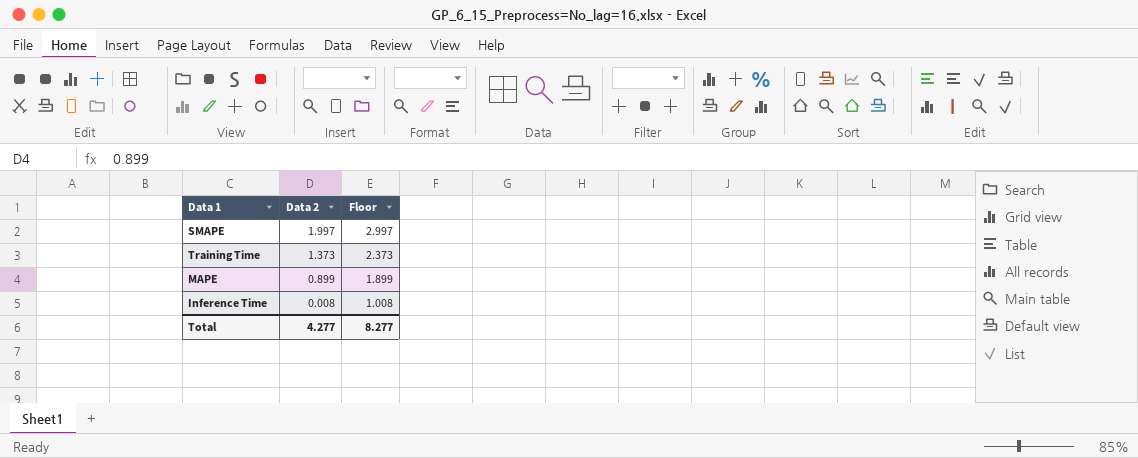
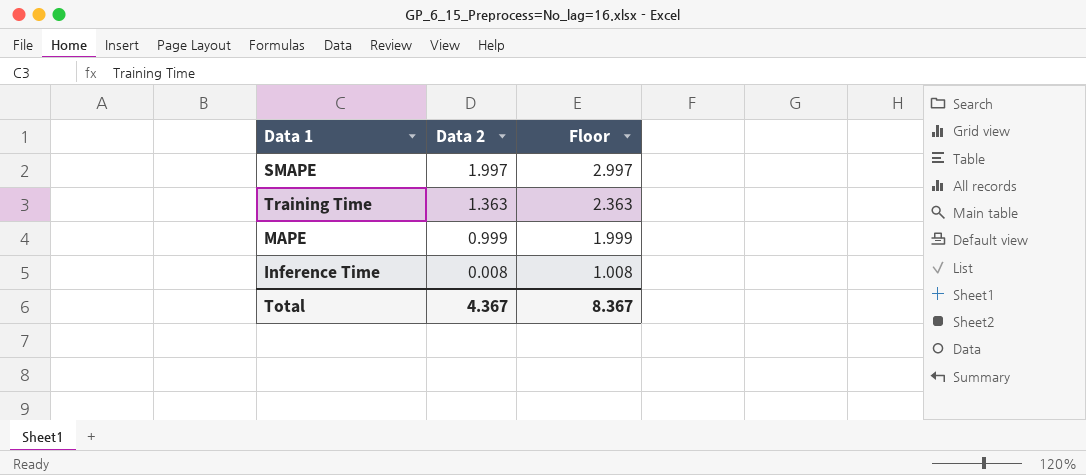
Training Time | Data 2: 1.373 -> 1.363
Training Time | Floor: 2.373 -> 2.363
MAPE | Data 2: 0.899 -> 0.999
MAPE | Floor: 1.899 -> 1.999
Total | Data 2: 4.277 -> 4.367
Total | Floor: 8.277 -> 8.367

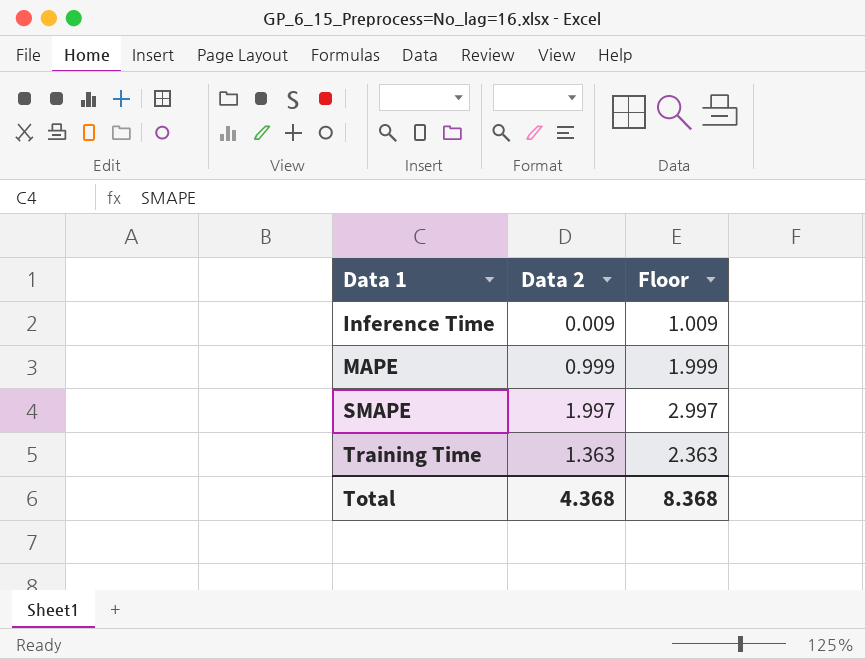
row order: Data 2 descending -> Data 1 ascending
Inference Time | Data 2: 0.008 -> 0.009
Inference Time | Floor: 1.008 -> 1.009
Total | Data 2: 4.367 -> 4.368
Total | Floor: 8.367 -> 8.368

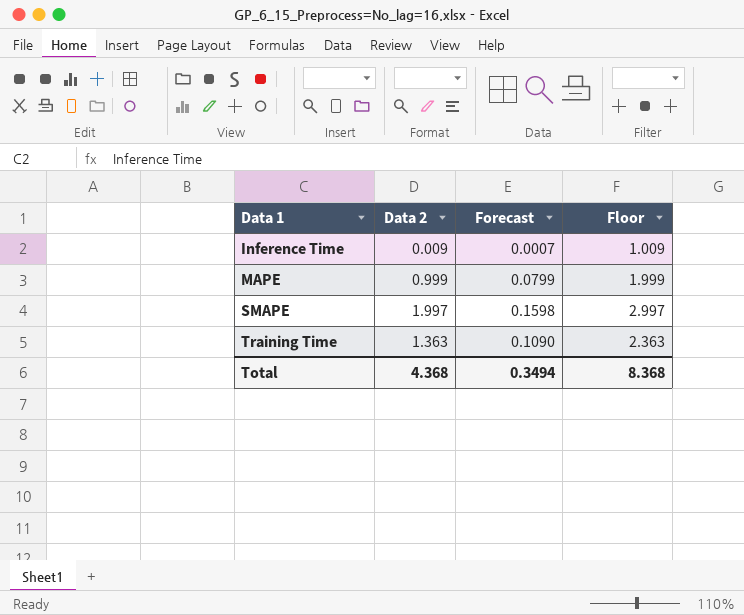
column Forecast | formula: none -> [Data 2] * 0.08

